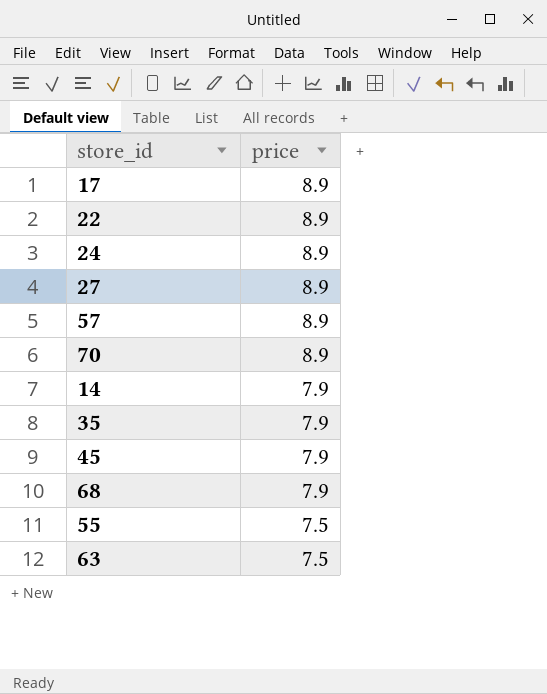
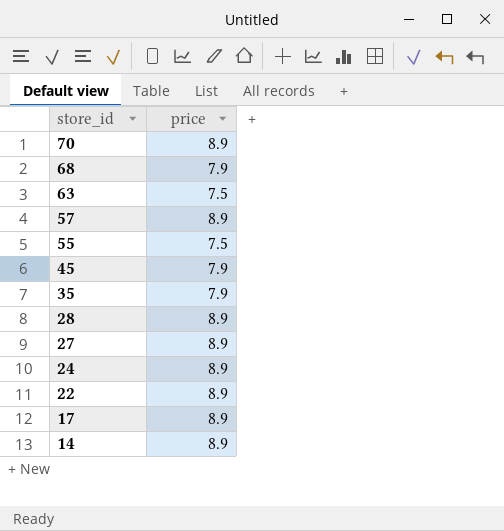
row order: price descending -> store_id descending
row 28: none -> 8.9
14 | price: 7.9 -> 8.9

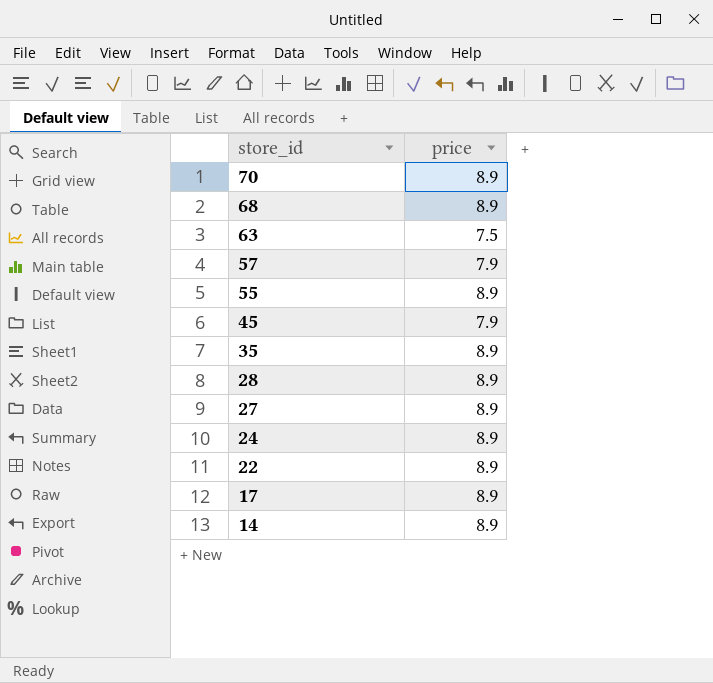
68 | price: 7.9 -> 8.9
57 | price: 8.9 -> 7.9
55 | price: 7.5 -> 8.9
35 | price: 7.9 -> 8.9

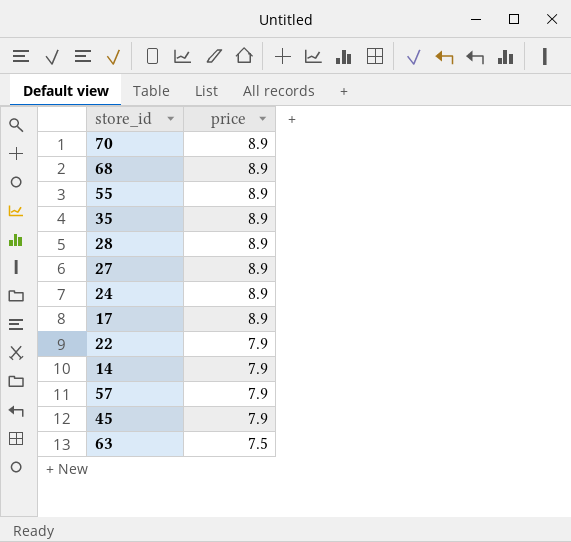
row order: store_id descending -> price descending
22 | price: 8.9 -> 7.9
14 | price: 8.9 -> 7.9

